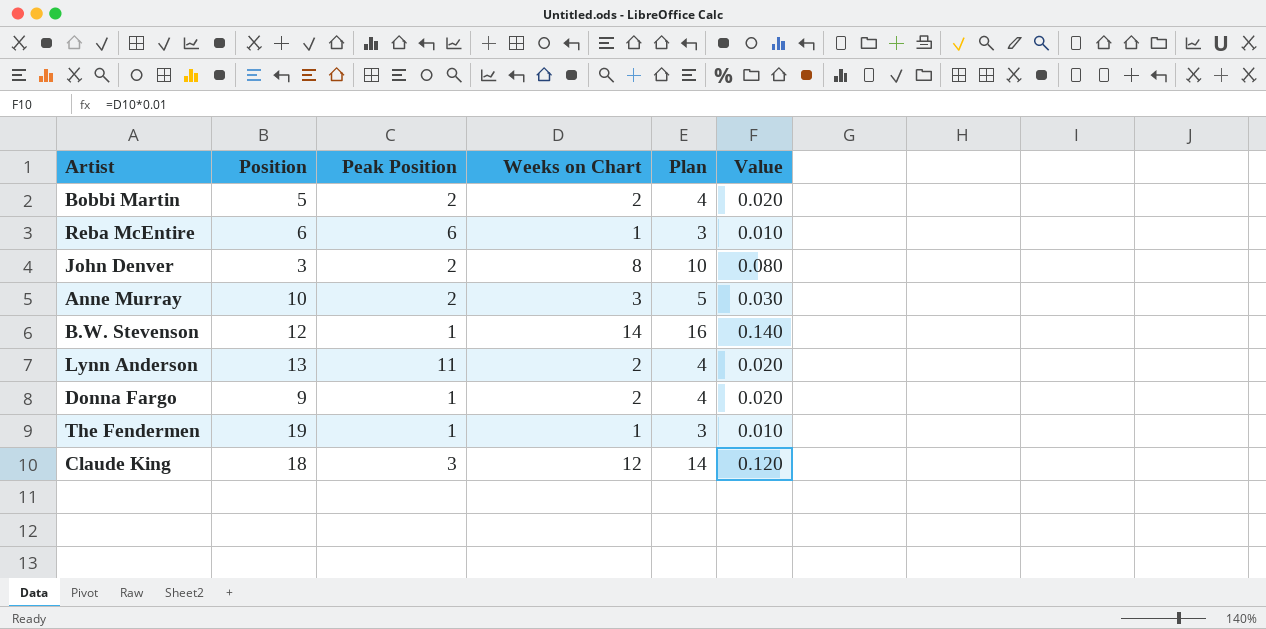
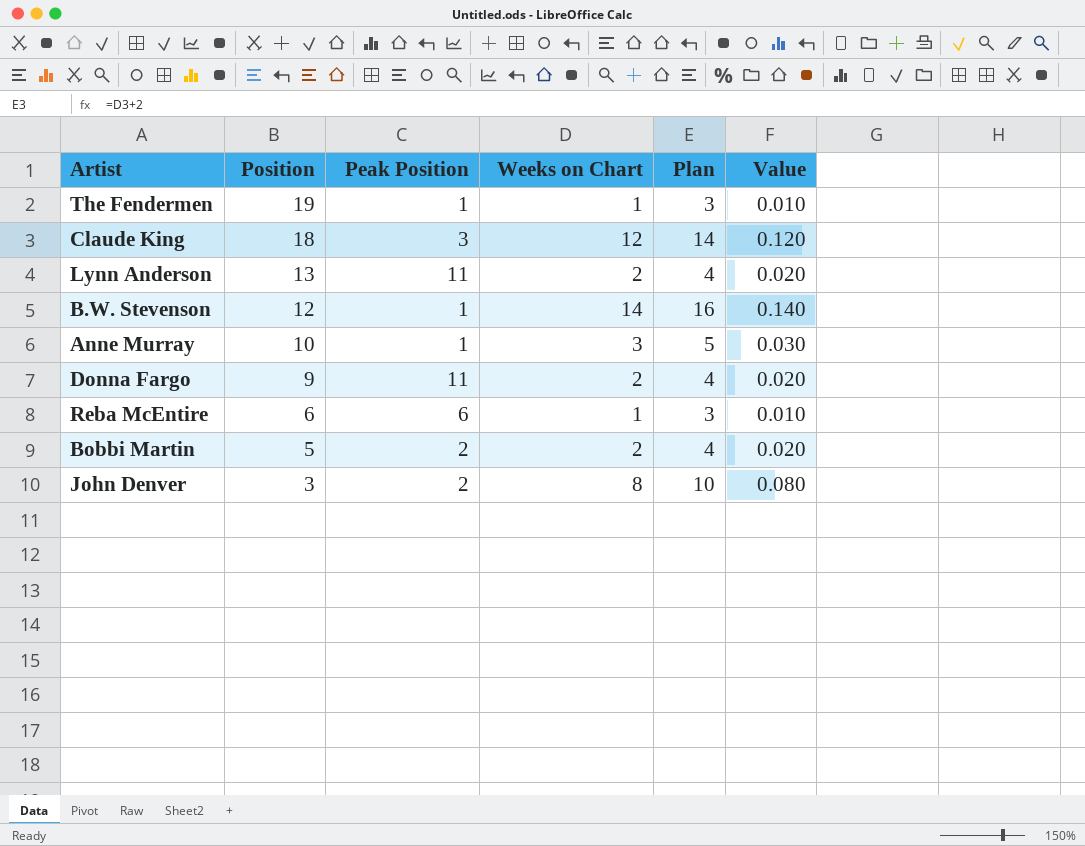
row order: none -> Position descending
Anne Murray | Peak Position: 2 -> 1
Donna Fargo | Peak Position: 1 -> 11

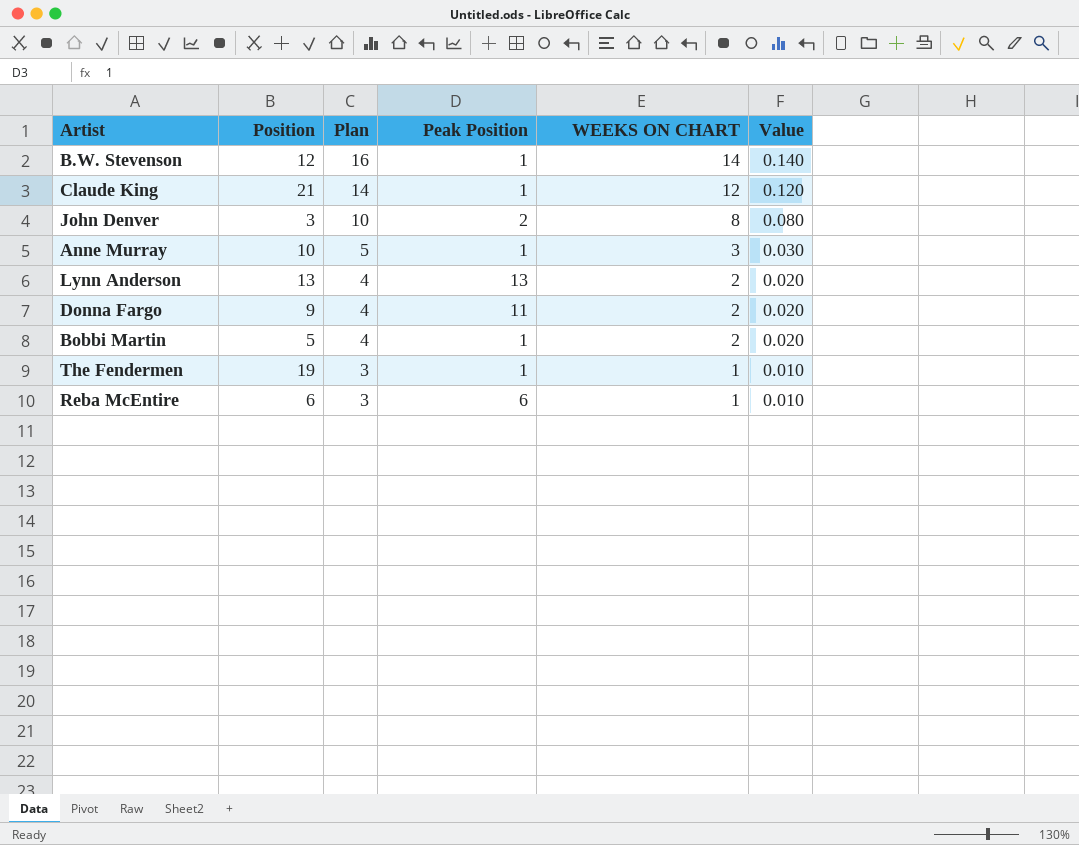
row order: Position descending -> Plan descending
column Plan | position: 5 -> 3
column name: Weeks on Chart -> WEEKS ON CHART
Claude King | Position: 18 -> 21
Claude King | Peak Position: 3 -> 1
Lynn Anderson | Peak Position: 11 -> 13
Bobbi Martin | Peak Position: 2 -> 1

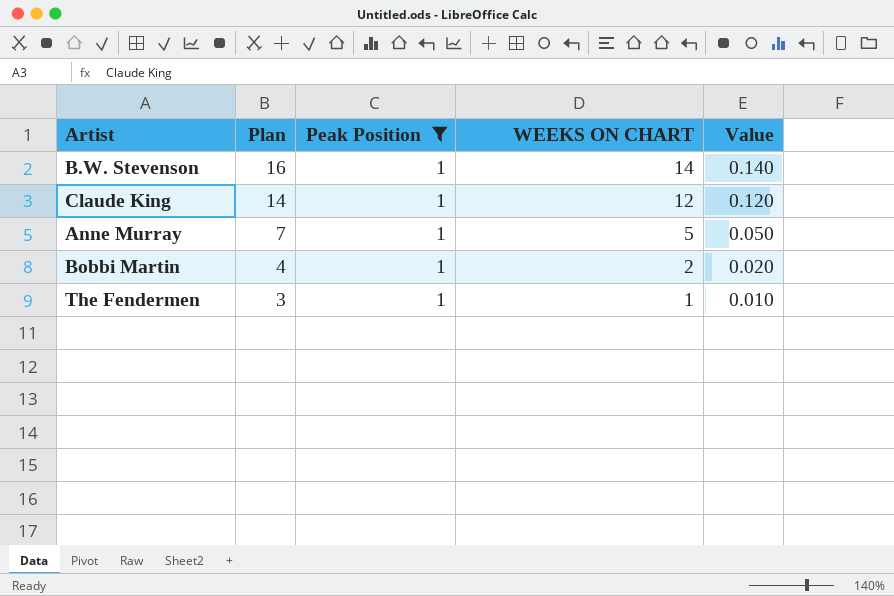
filter: none -> Peak Position = 1
column Position | position: 2 -> none
Anne Murray | Plan: 5 -> 7
Anne Murray | WEEKS ON CHART: 3 -> 5
Anne Murray | Value: 0.030 -> 0.050

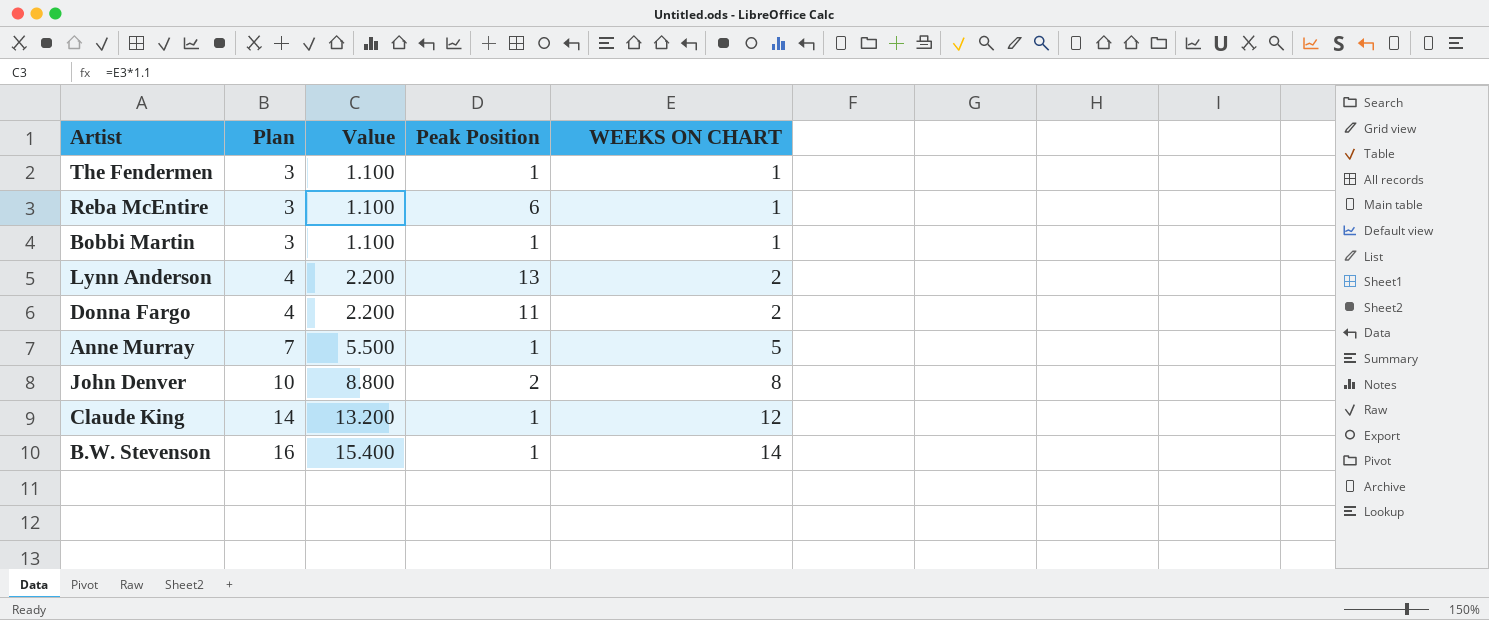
filter: Peak Position = 1 -> none
row order: Plan descending -> Plan ascending
column Value | formula: [WEEKS ON CHART] * 0.01 -> [WEEKS ON CHART] * 1.1
column Value | position: 5 -> 3
Bobbi Martin | Plan: 4 -> 3
Bobbi Martin | WEEKS ON CHART: 2 -> 1

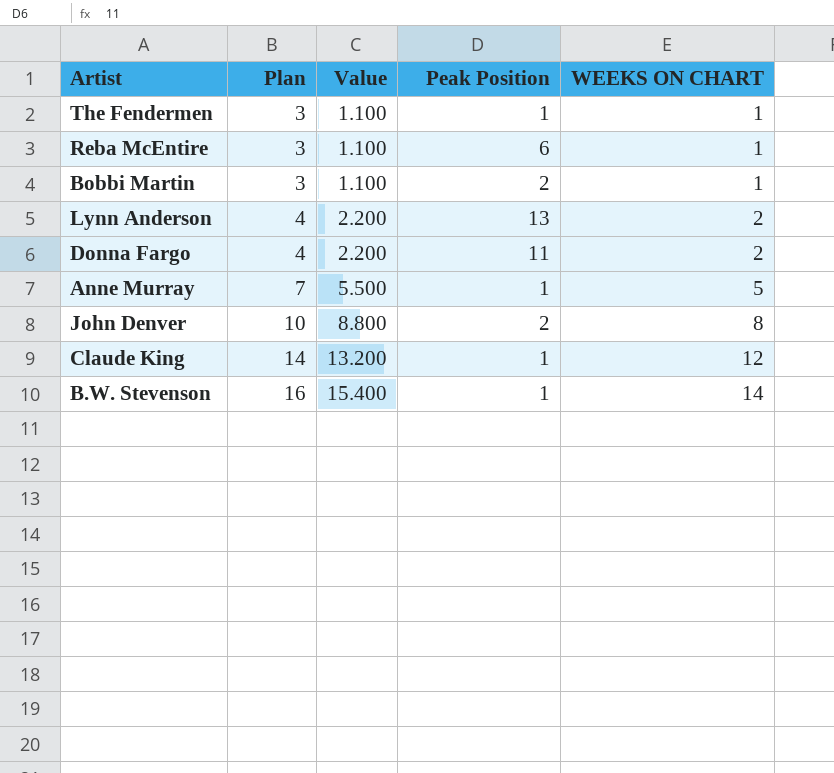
Bobbi Martin | Peak Position: 1 -> 2

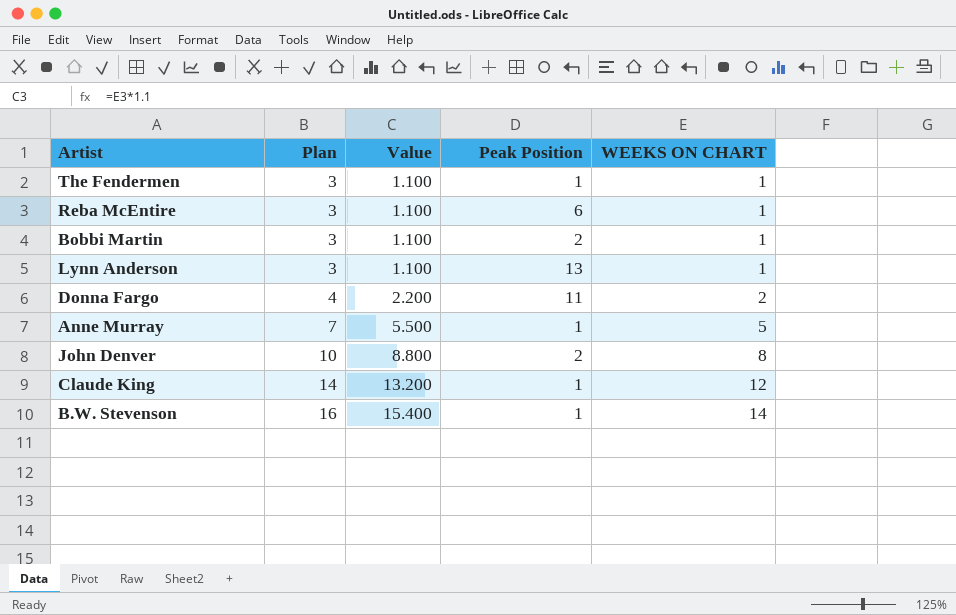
Lynn Anderson | Plan: 4 -> 3
Lynn Anderson | Value: 2.200 -> 1.100
Lynn Anderson | WEEKS ON CHART: 2 -> 1

